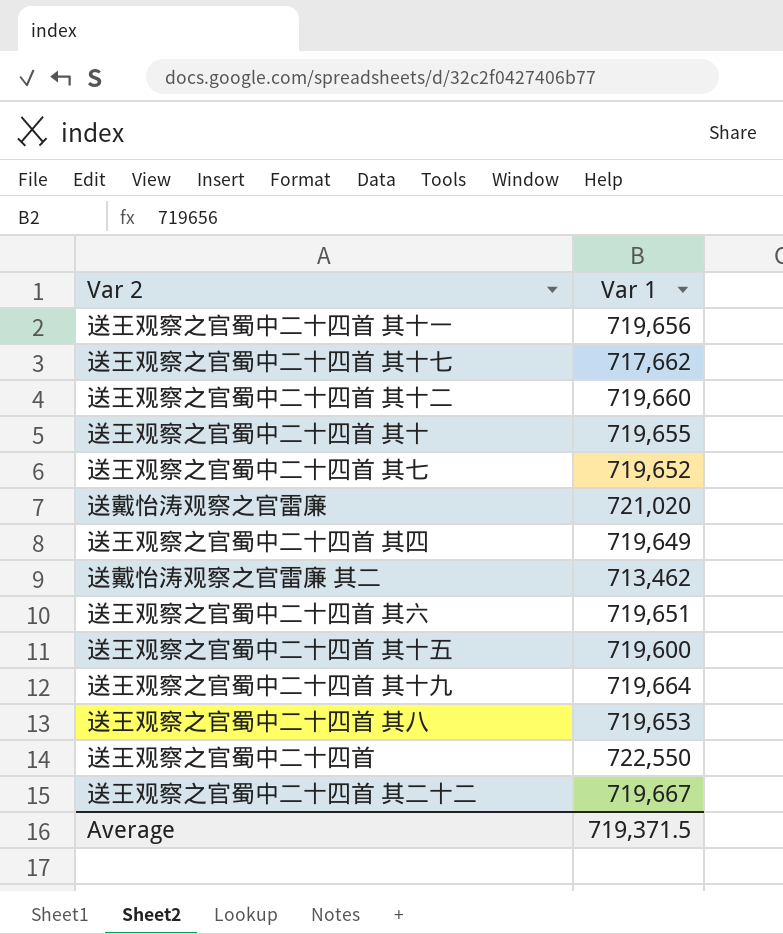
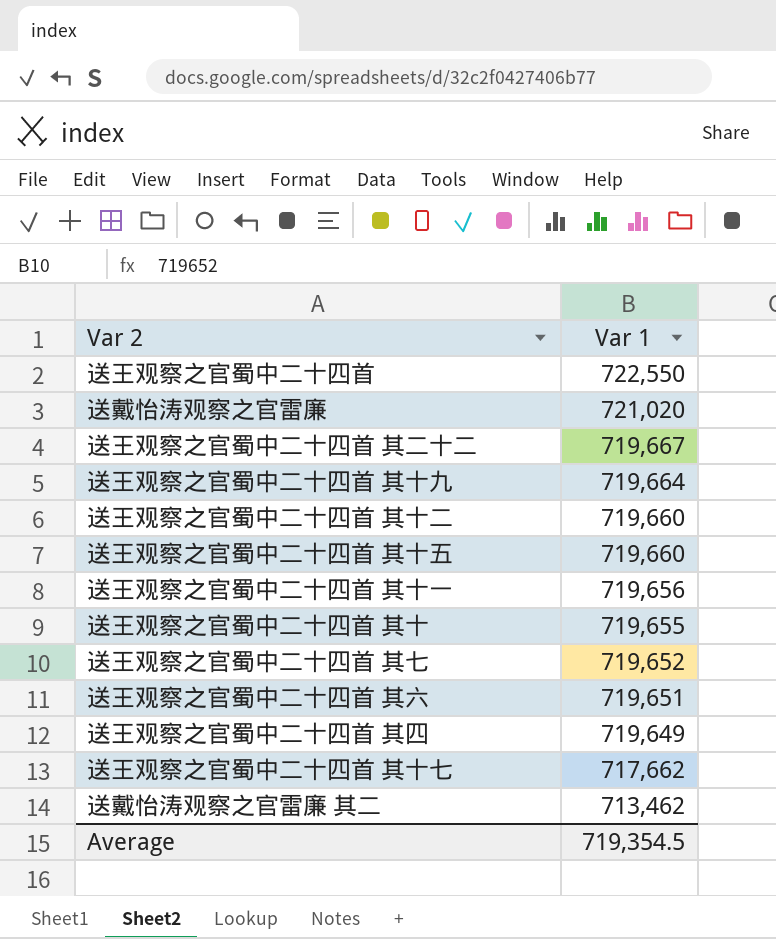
row order: none -> Var 1 descending
row 送王观察之官蜀中二十四首 其八: 719,653 -> none
送王观察之官蜀中二十四首 其十五 | Var 1: 719,600 -> 719,660
Average | Var 1: 719,371.5 -> 719,354.5

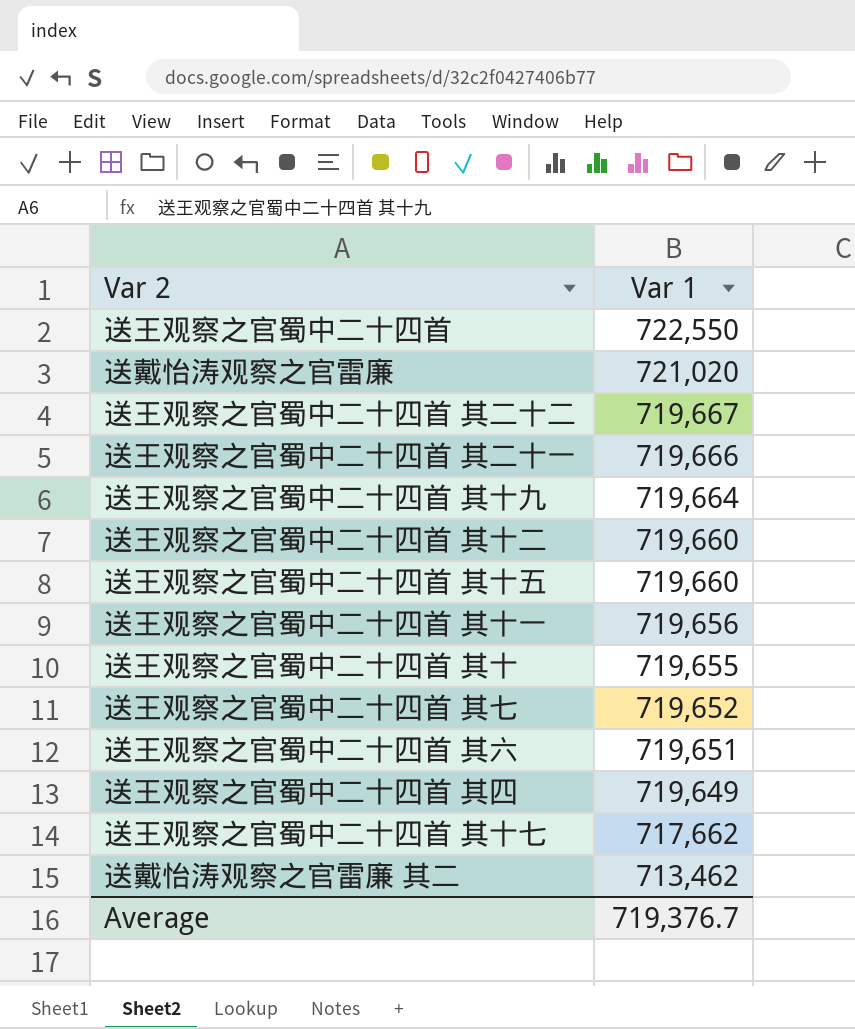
row 送王观察之官蜀中二十四首 其二十一: none -> 719,666
Average | Var 1: 719,354.5 -> 719,376.7

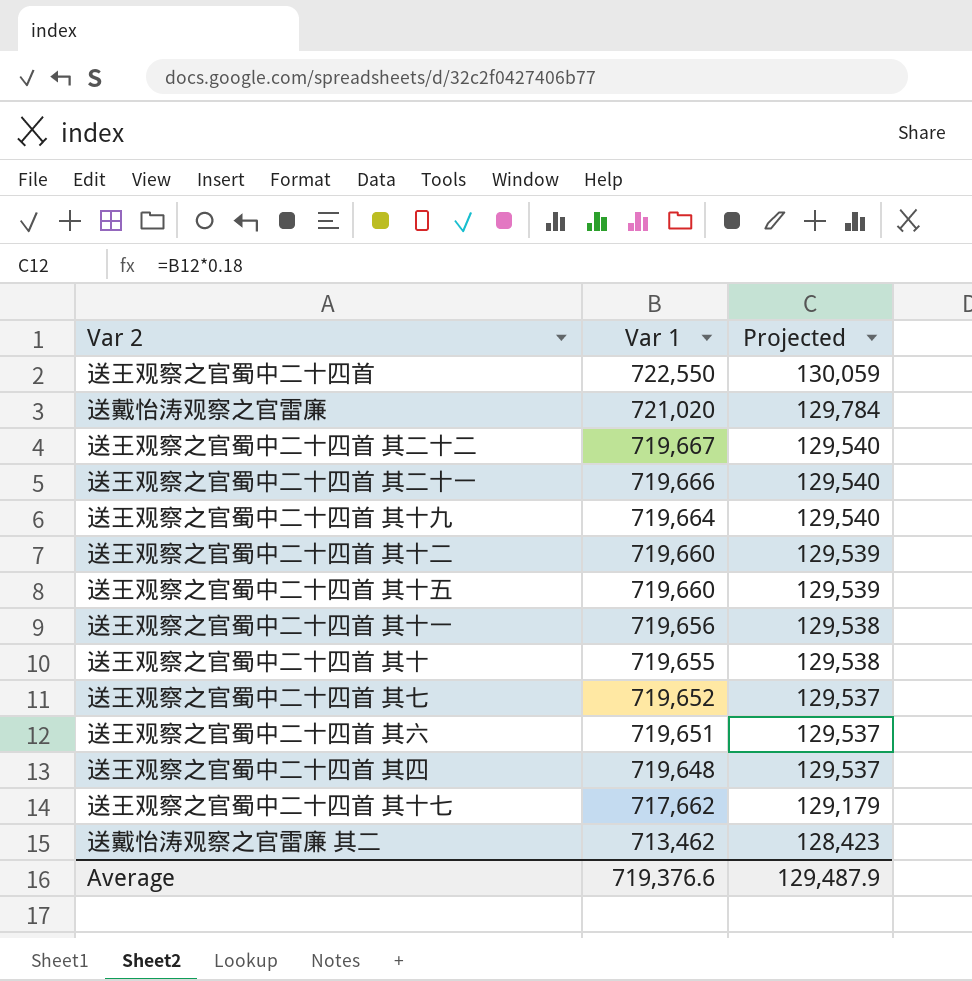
column Projected | formula: none -> [Var 1] * 0.18
送王观察之官蜀中二十四首 其四 | Var 1: 719,649 -> 719,648
Average | Var 1: 719,376.7 -> 719,376.6

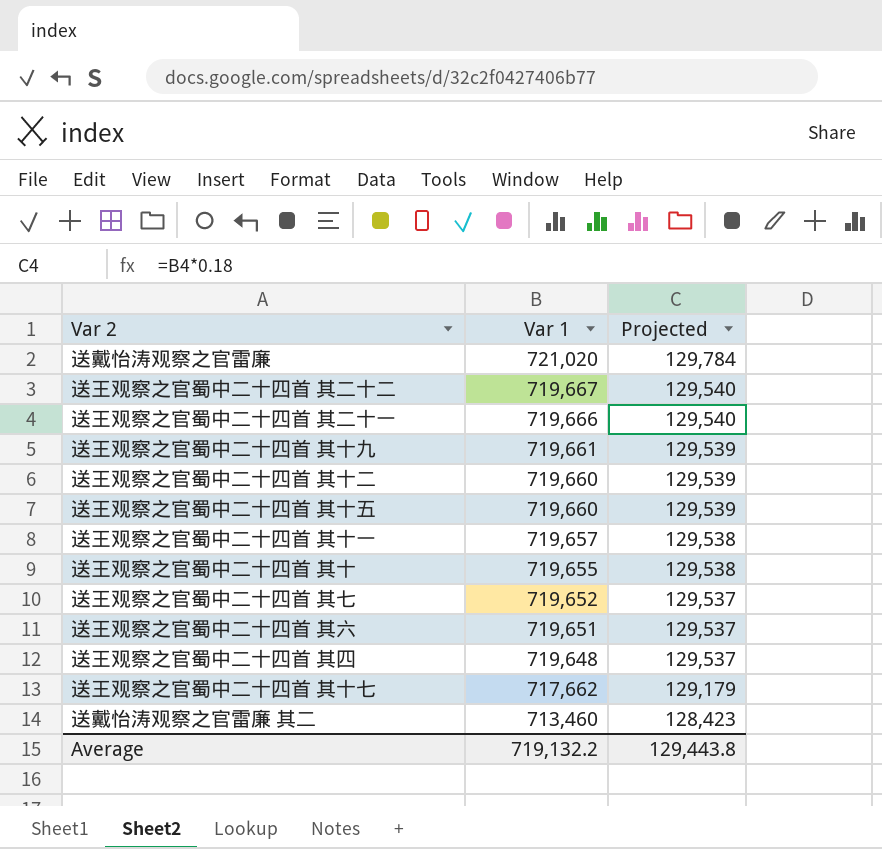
row 送王观察之官蜀中二十四首: 722,550 | 130,059 -> none
送王观察之官蜀中二十四首 其十九 | Var 1: 719,664 -> 719,661
送王观察之官蜀中二十四首 其十九 | Projected: 129,540 -> 129,539
送王观察之官蜀中二十四首 其十一 | Var 1: 719,656 -> 719,657
送戴怡涛观察之官雷廉 其二 | Var 1: 713,462 -> 713,460
Average | Var 1: 719,376.6 -> 719,132.2
Average | Projected: 129,487.9 -> 129,443.8

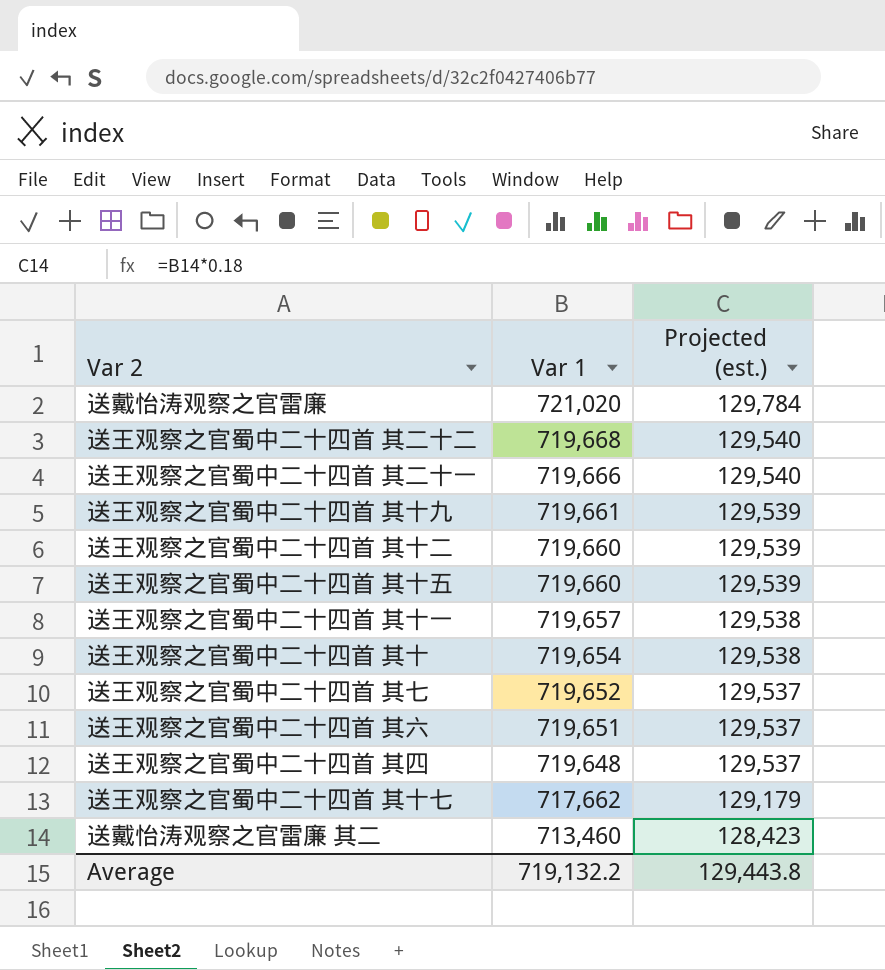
column name: Projected -> Projected (est.)
送王观察之官蜀中二十四首 其二十二 | Var 1: 719,667 -> 719,668
送王观察之官蜀中二十四首 其十 | Var 1: 719,655 -> 719,654

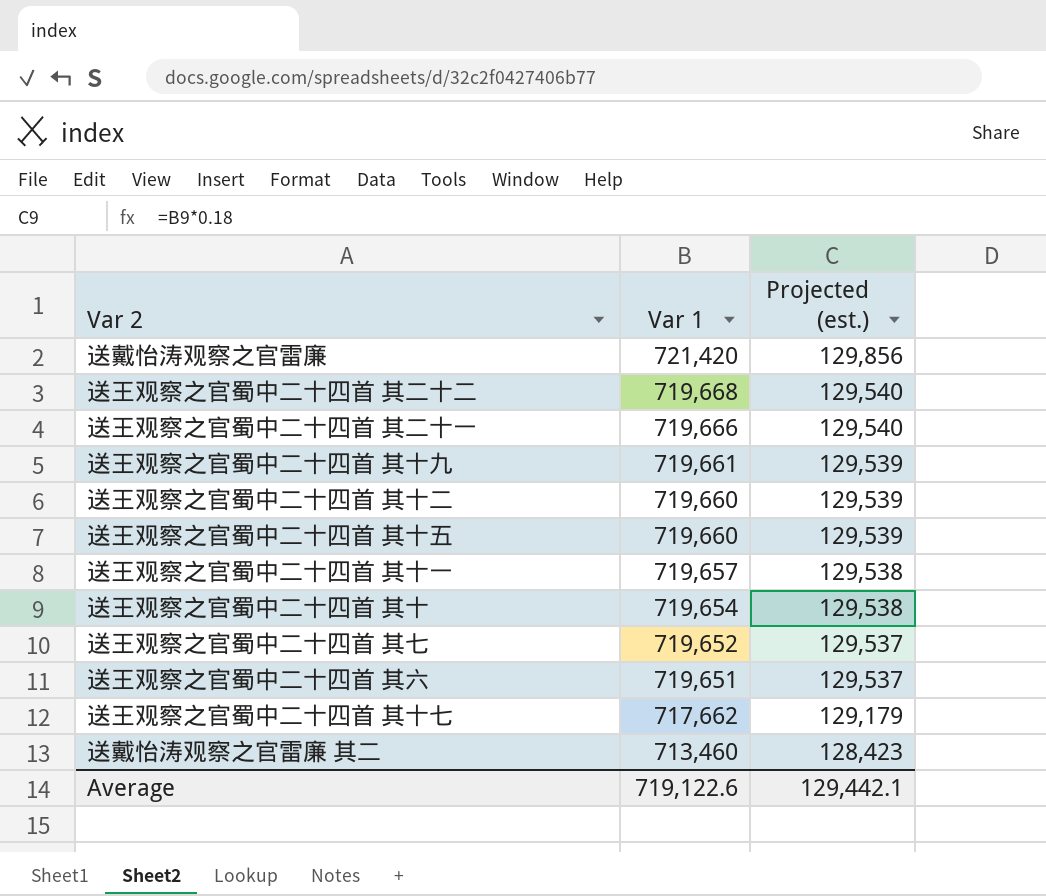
row 送王观察之官蜀中二十四首 其四: 719,648 | 129,537 -> none
送戴怡涛观察之官雷廉 | Var 1: 721,020 -> 721,420
送戴怡涛观察之官雷廉 | Projected (est.): 129,784 -> 129,856
Average | Var 1: 719,132.2 -> 719,122.6
Average | Projected (est.): 129,443.8 -> 129,442.1

